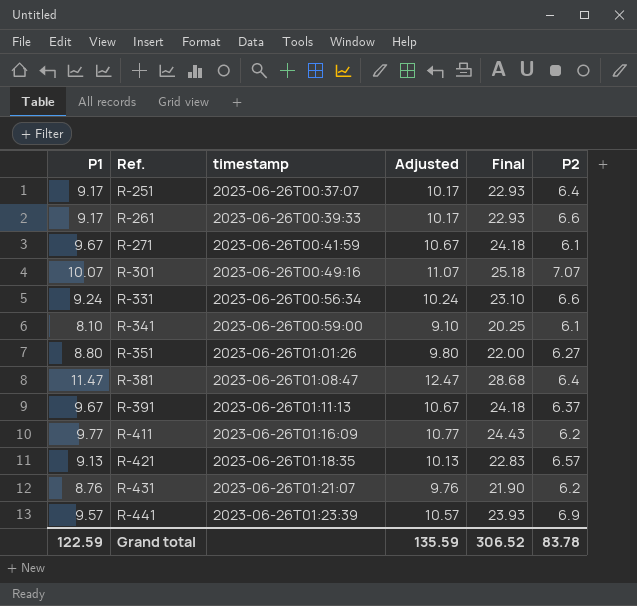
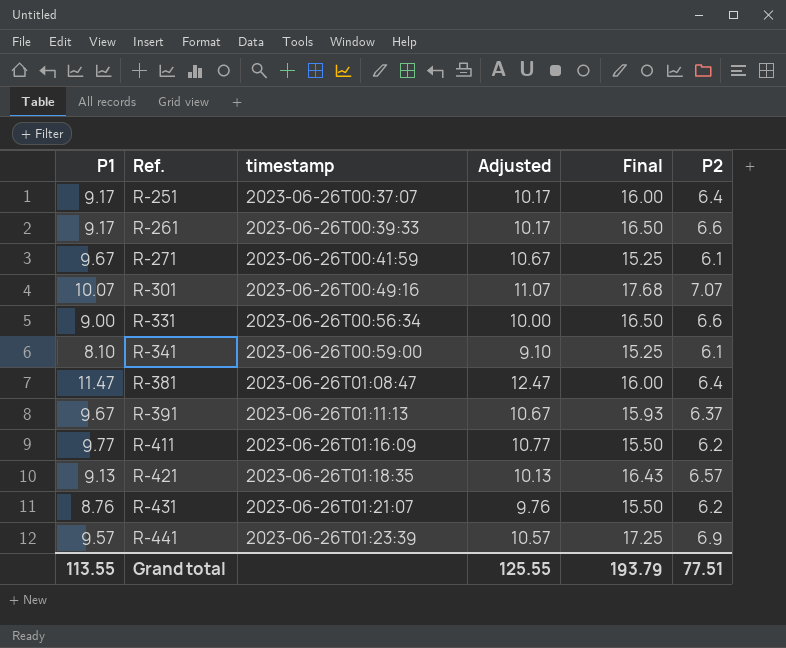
column Final | formula: [P1] * 2.5 -> [P2] * 2.5
row R-351: 8.80 | 2023-06-26T01:01:26 | 9.80 | 22.00 | 6.27 -> none
R-331 | P1: 9.24 -> 9.00
R-331 | Adjusted: 10.24 -> 10.00
Grand total | P1: 122.59 -> 113.55
Grand total | Adjusted: 135.59 -> 125.55
Grand total | Final: 306.52 -> 193.79
Grand total | P2: 83.78 -> 77.51

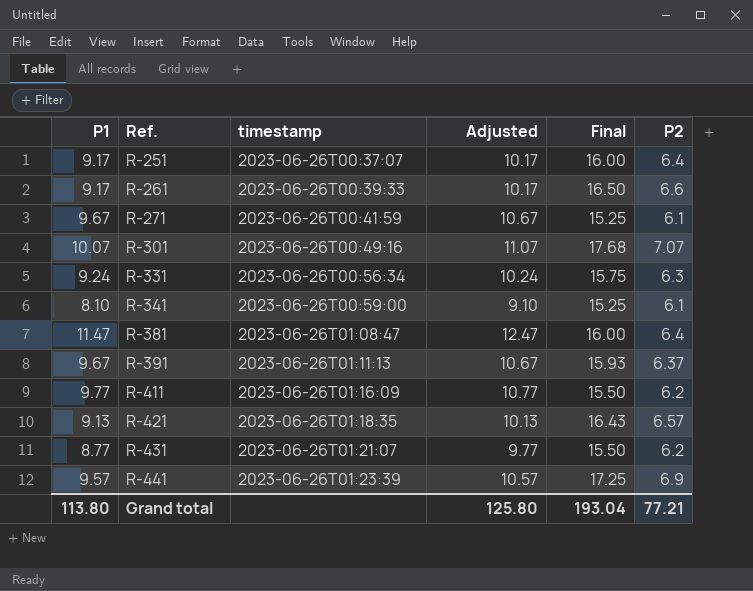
R-331 | P1: 9.00 -> 9.24
R-331 | Adjusted: 10.00 -> 10.24
R-331 | Final: 16.50 -> 15.75
R-331 | P2: 6.6 -> 6.3
R-431 | P1: 8.76 -> 8.77
R-431 | Adjusted: 9.76 -> 9.77
Grand total | P1: 113.55 -> 113.80
Grand total | Adjusted: 125.55 -> 125.80
Grand total | Final: 193.79 -> 193.04
Grand total | P2: 77.51 -> 77.21

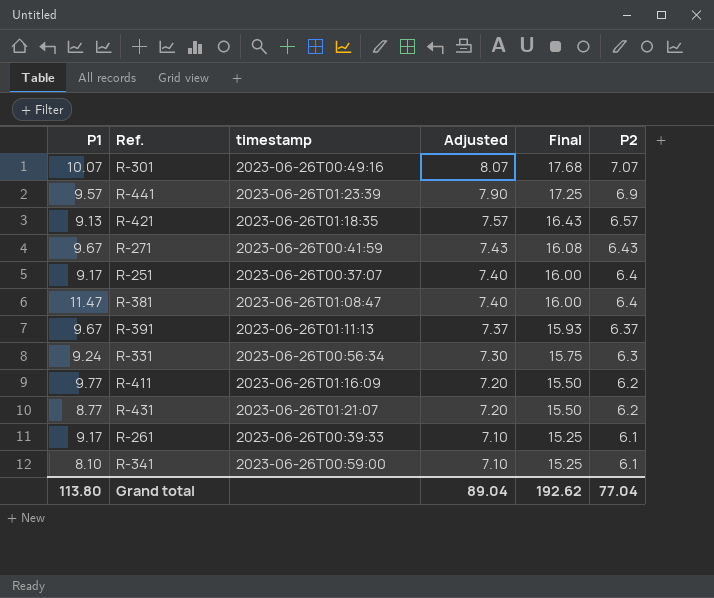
row order: Ref. ascending -> Adjusted descending
column Adjusted | formula: [P1] + 1 -> [P2] + 1
R-271 | Final: 15.25 -> 16.08
R-271 | P2: 6.1 -> 6.43
R-261 | Final: 16.50 -> 15.25
R-261 | P2: 6.6 -> 6.1
Grand total | Adjusted: 125.80 -> 89.04
Grand total | Final: 193.04 -> 192.62
Grand total | P2: 77.21 -> 77.04

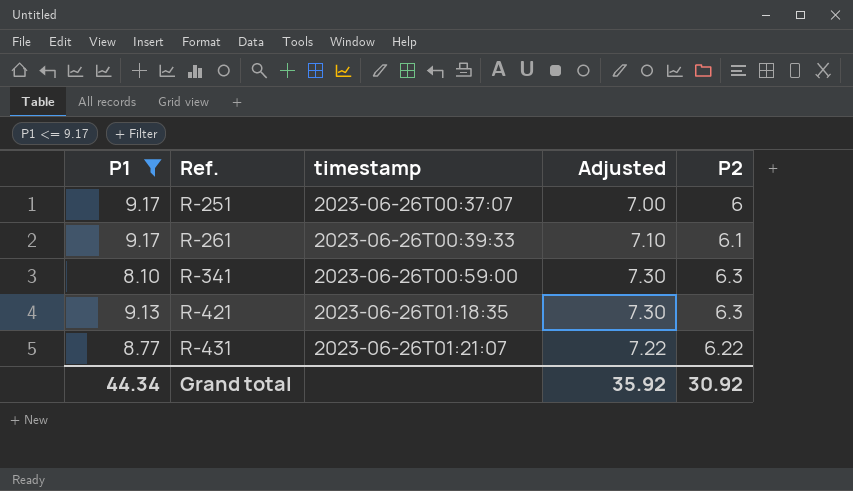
filter: none -> P1 <= 9.17
row order: Adjusted descending -> Ref. ascending
column Final | formula: [P2] * 2.5 -> none
R-251 | Adjusted: 7.40 -> 7.00
R-251 | P2: 6.4 -> 6
R-341 | Adjusted: 7.10 -> 7.30
R-341 | P2: 6.1 -> 6.3
R-421 | Adjusted: 7.57 -> 7.30
R-421 | P2: 6.57 -> 6.3
R-431 | Adjusted: 7.20 -> 7.22
R-431 | P2: 6.2 -> 6.22
Grand total | P1: 113.80 -> 44.34
Grand total | Adjusted: 89.04 -> 35.92
Grand total | P2: 77.04 -> 30.92

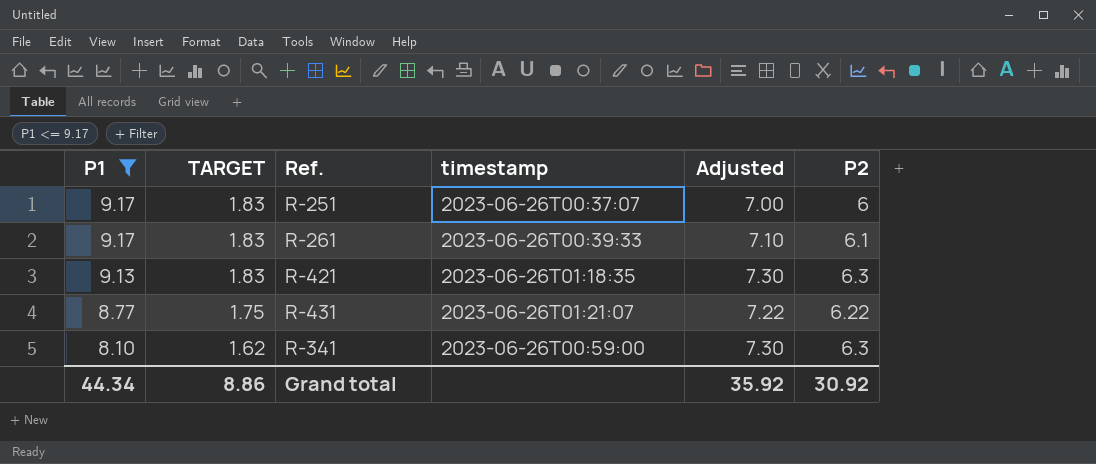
row order: Ref. ascending -> P1 descending
column TARGET | formula: none -> [P1] * 0.2

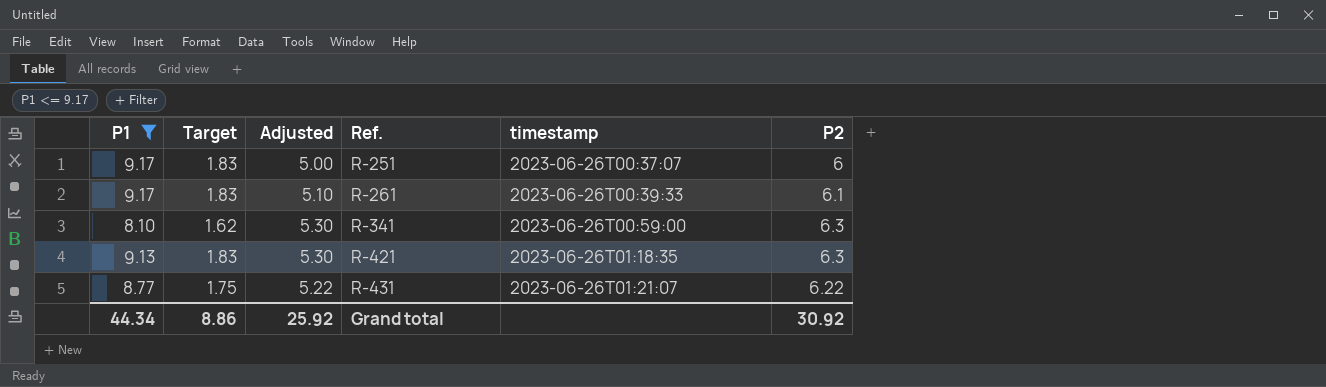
row order: P1 descending -> Ref. ascending
column name: TARGET -> Target
column Adjusted | formula: [P2] + 1 -> [P2] - 1
column Adjusted | position: 5 -> 3
Grand total | Adjusted: 35.92 -> 25.92

